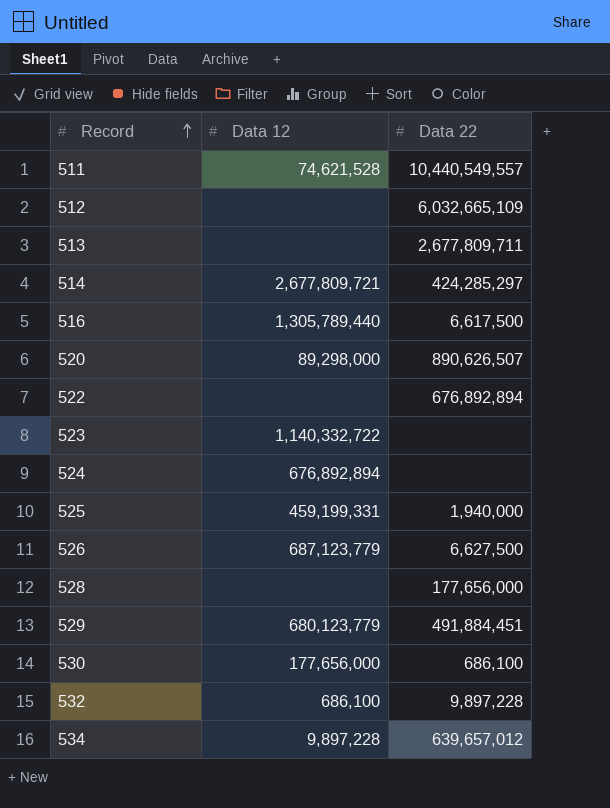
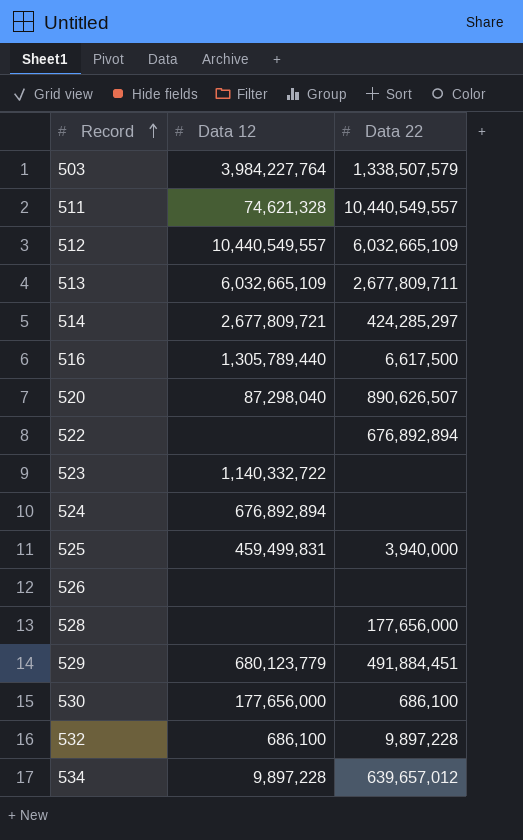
row 503: none -> 3,984,227,764 | 1,338,507,579
511 | Data 12: 74,621,528 -> 74,621,328
512 | Data 12: none -> 10,440,549,557
513 | Data 12: none -> 6,032,665,109
520 | Data 12: 89,298,000 -> 87,298,040
525 | Data 12: 459,199,331 -> 459,499,831
525 | Data 22: 1,940,000 -> 3,940,000
526 | Data 12: 687,123,779 -> none
526 | Data 22: 6,627,500 -> none

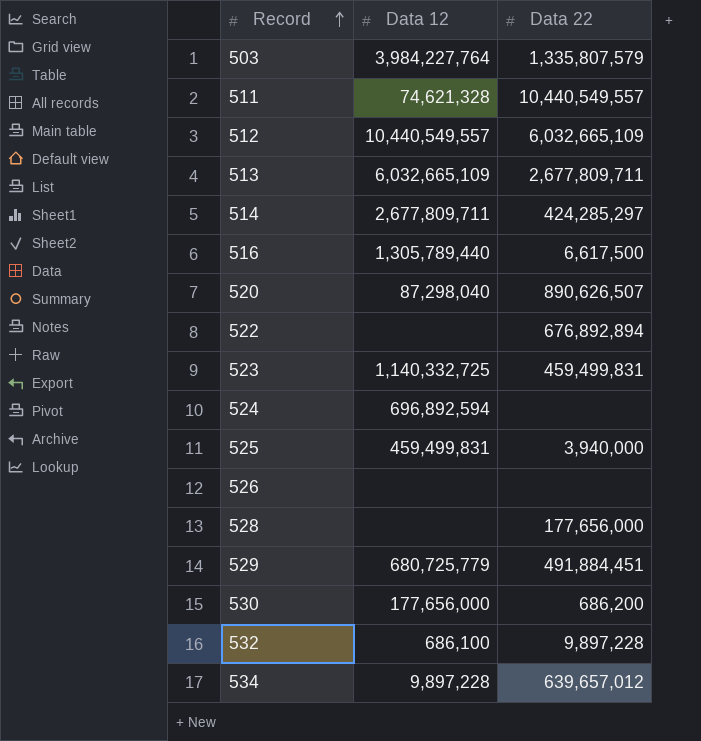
503 | Data 22: 1,338,507,579 -> 1,335,807,579
514 | Data 12: 2,677,809,721 -> 2,677,809,711
523 | Data 12: 1,140,332,722 -> 1,140,332,725
523 | Data 22: none -> 459,499,831
524 | Data 12: 676,892,894 -> 696,892,594
529 | Data 12: 680,123,779 -> 680,725,779
530 | Data 22: 686,100 -> 686,200

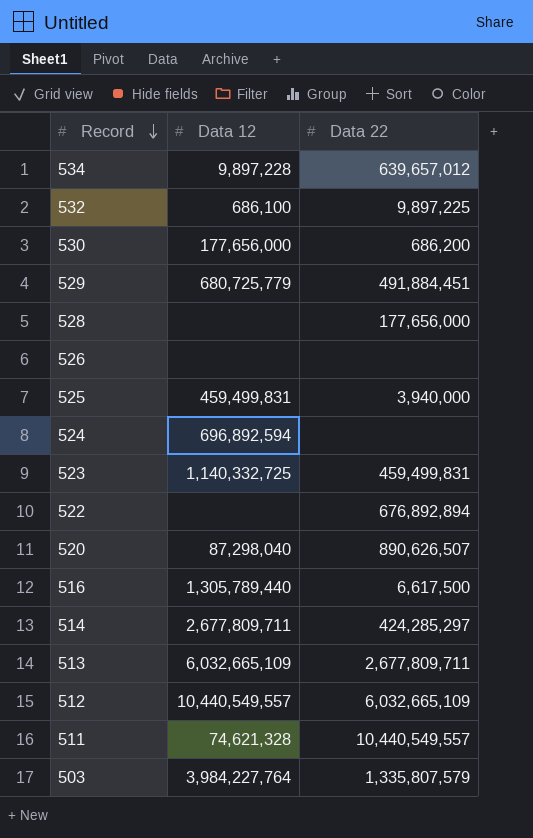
row order: Record ascending -> Record descending
532 | Data 22: 9,897,228 -> 9,897,225

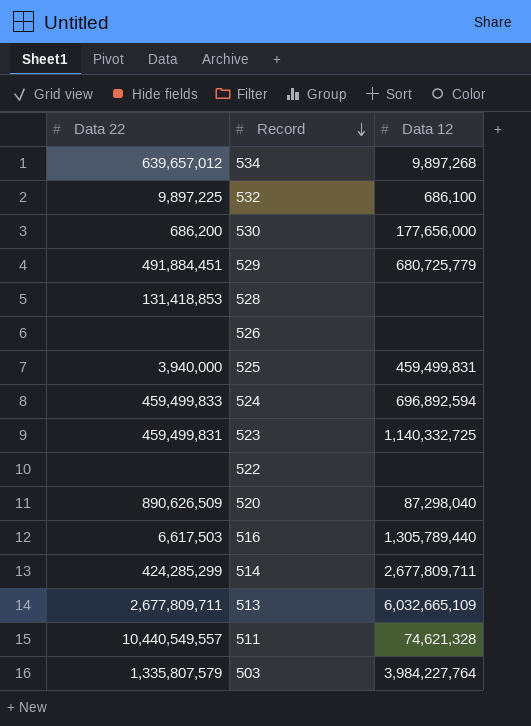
column Data 22 | position: 3 -> 1
row 512: 10,440,549,557 | 6,032,665,109 -> none
534 | Data 12: 9,897,228 -> 9,897,268
528 | Data 22: 177,656,000 -> 131,418,853
524 | Data 22: none -> 459,499,833
522 | Data 22: 676,892,894 -> none
520 | Data 22: 890,626,507 -> 890,626,509
516 | Data 22: 6,617,500 -> 6,617,503
514 | Data 22: 424,285,297 -> 424,285,299

